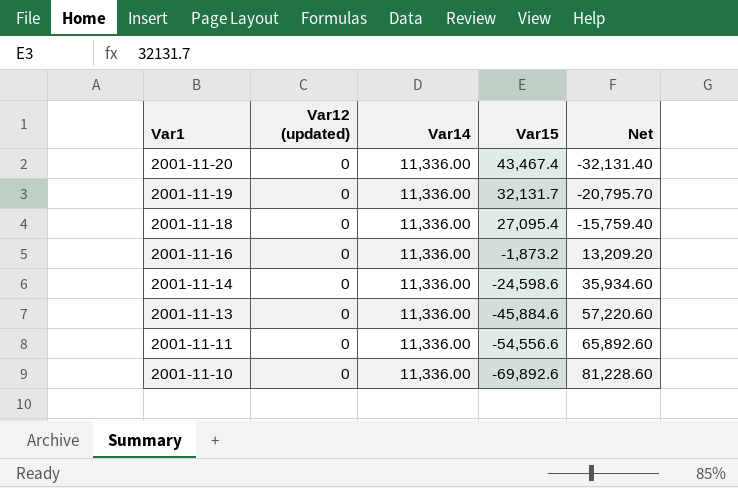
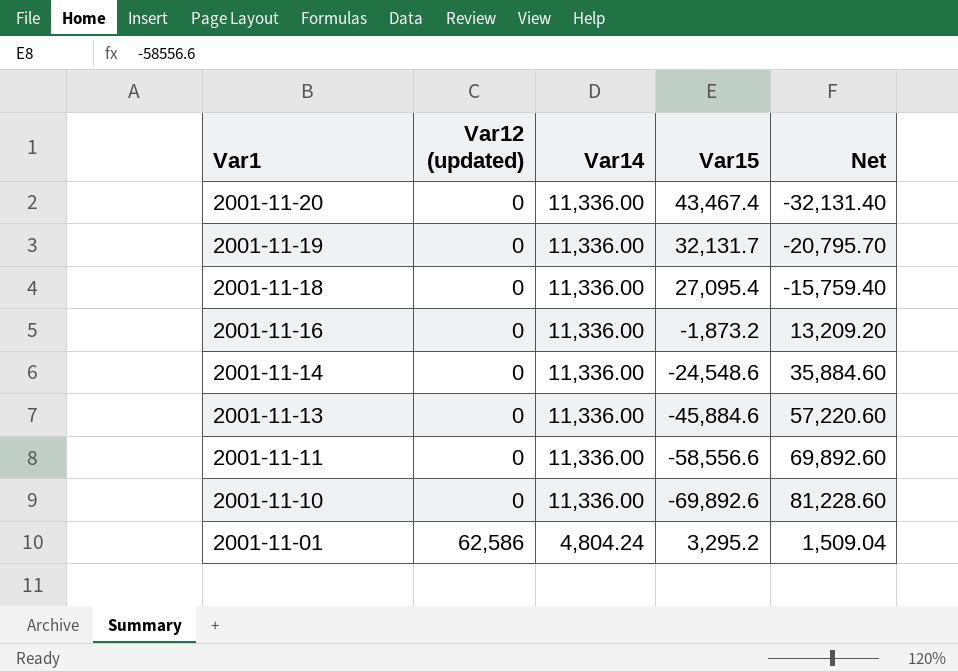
2001-11-14 | Var15: -24,598.6 -> -24,548.6
2001-11-14 | Net: 35,934.60 -> 35,884.60
2001-11-11 | Var15: -54,556.6 -> -58,556.6
2001-11-11 | Net: 65,892.60 -> 69,892.60
row 2001-11-01: none -> 62,586 | 4,804.24 | 3,295.2 | 1,509.04

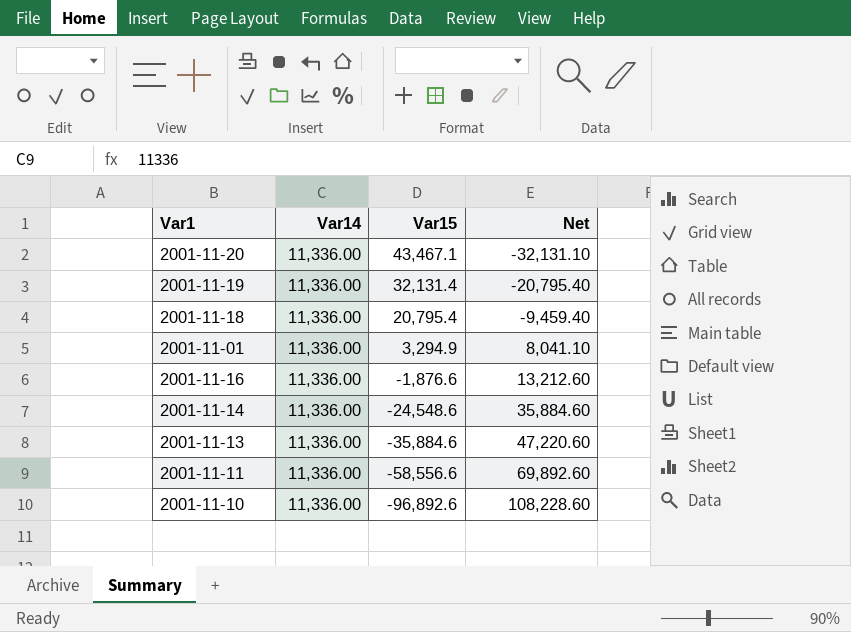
row order: Var1 descending -> Var15 descending
column Var12 (updated) | position: 2 -> none
2001-11-20 | Var15: 43,467.4 -> 43,467.1
2001-11-20 | Net: -32,131.40 -> -32,131.10
2001-11-19 | Var15: 32,131.7 -> 32,131.4
2001-11-19 | Net: -20,795.70 -> -20,795.40
2001-11-18 | Var15: 27,095.4 -> 20,795.4
2001-11-18 | Net: -15,759.40 -> -9,459.40
2001-11-01 | Var14: 4,804.24 -> 11,336.00
2001-11-01 | Var15: 3,295.2 -> 3,294.9
2001-11-01 | Net: 1,509.04 -> 8,041.10
2001-11-16 | Var15: -1,873.2 -> -1,876.6
2001-11-16 | Net: 13,209.20 -> 13,212.60
2001-11-13 | Var15: -45,884.6 -> -35,884.6
2001-11-13 | Net: 57,220.60 -> 47,220.60
2001-11-10 | Var15: -69,892.6 -> -96,892.6
2001-11-10 | Net: 81,228.60 -> 108,228.60

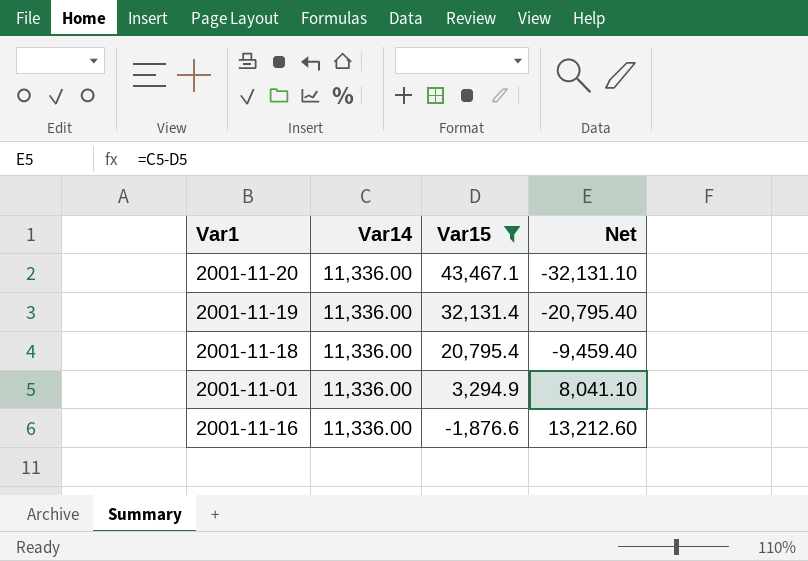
filter: none -> Var15 >= -1,876.6

